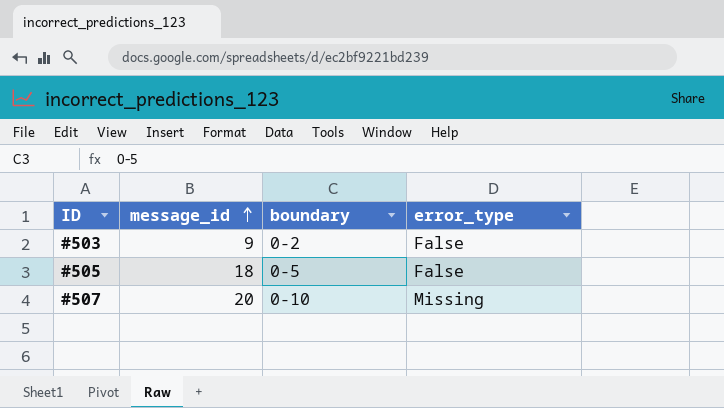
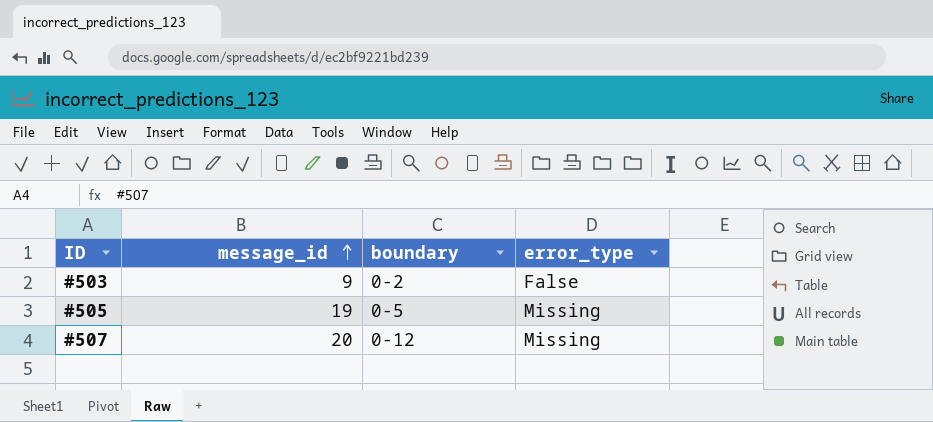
#505 | message_id: 18 -> 19
#505 | error_type: False -> Missing
#507 | boundary: 0-10 -> 0-12

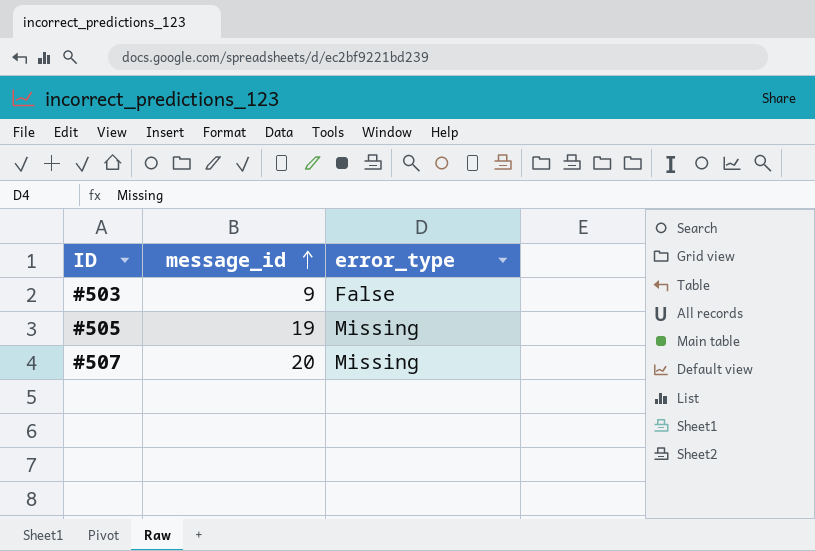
column boundary | position: 3 -> none

